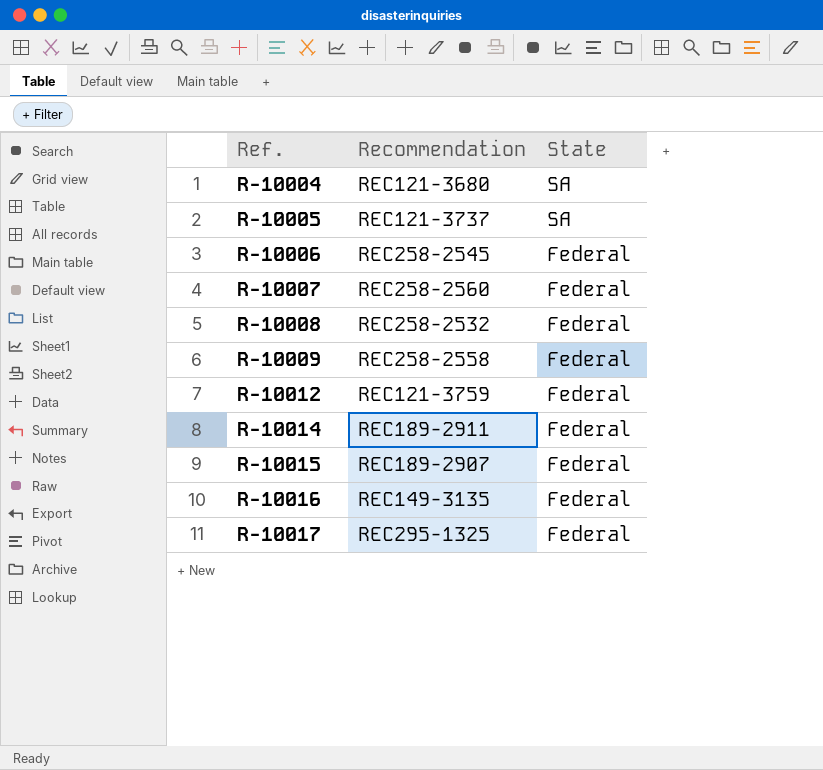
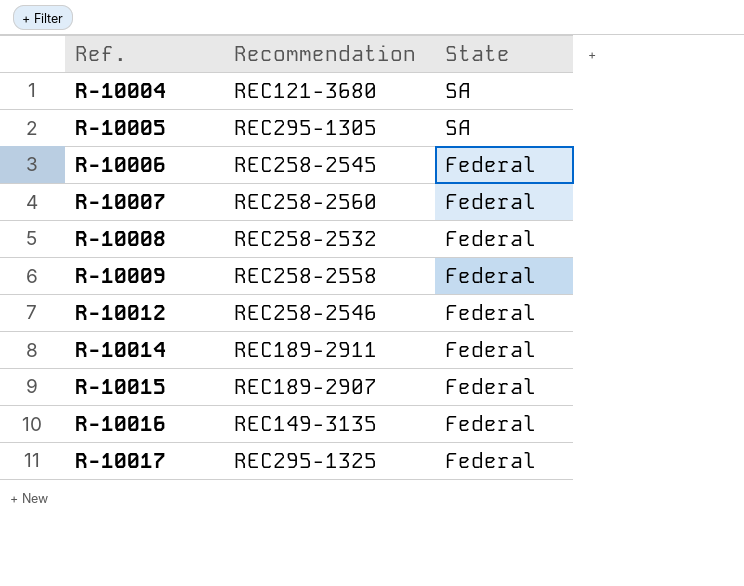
R-10005 | Recommendation: REC121-3737 -> REC295-1305
R-10012 | Recommendation: REC121-3759 -> REC258-2546

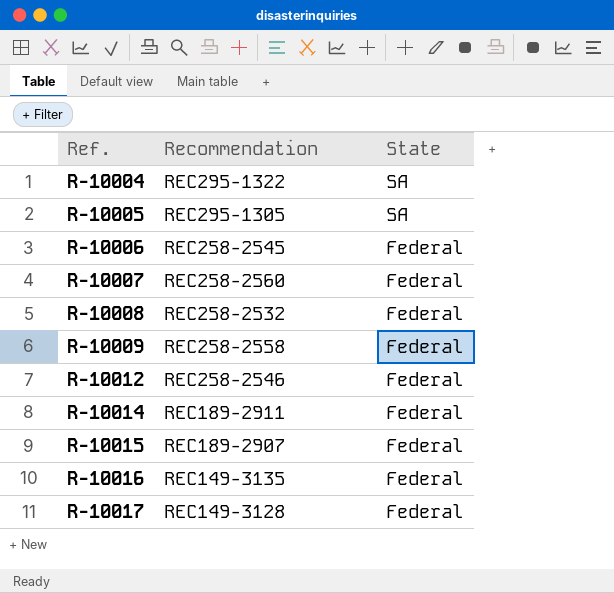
R-10004 | Recommendation: REC121-3680 -> REC295-1322
R-10017 | Recommendation: REC295-1325 -> REC149-3128

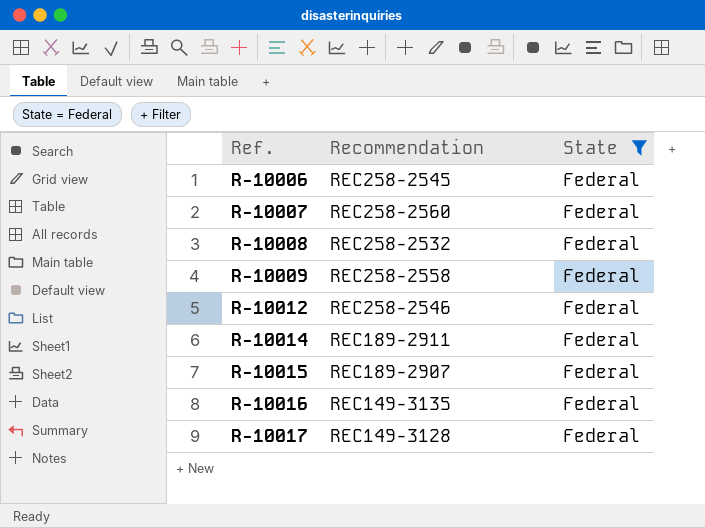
filter: none -> State = Federal

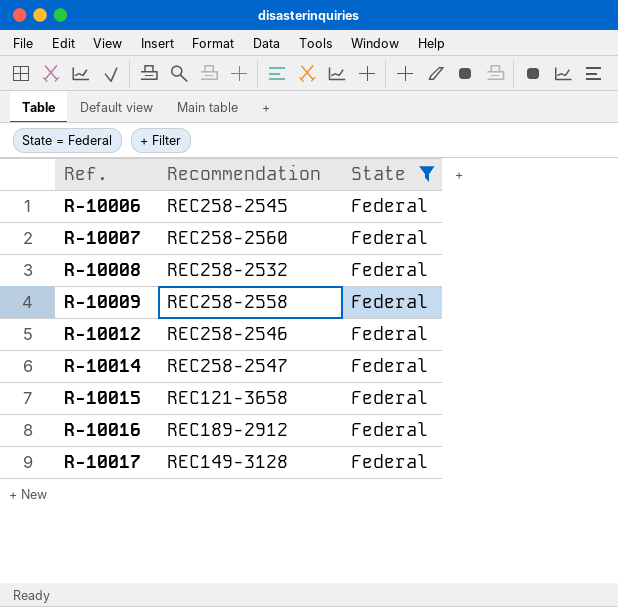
R-10014 | Recommendation: REC189-2911 -> REC258-2547
R-10015 | Recommendation: REC189-2907 -> REC121-3658
R-10016 | Recommendation: REC149-3135 -> REC189-2912

